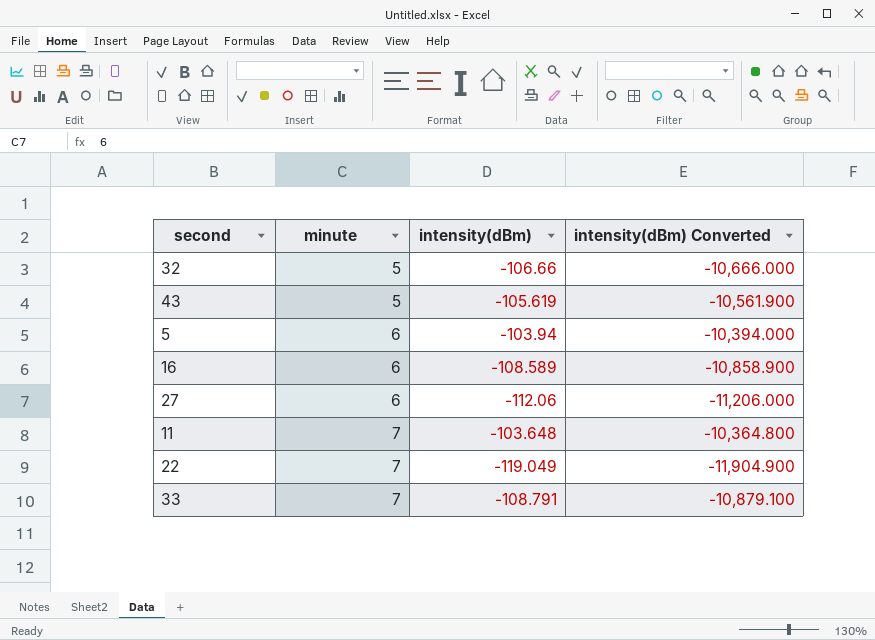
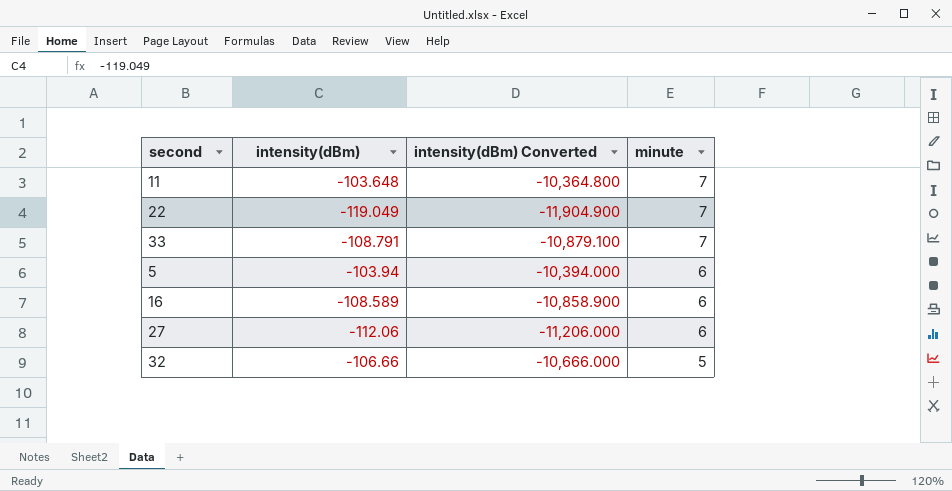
row order: minute ascending -> minute descending
column minute | position: 2 -> 4
row 43: 5 | -105.619 | -10,561.900 -> none

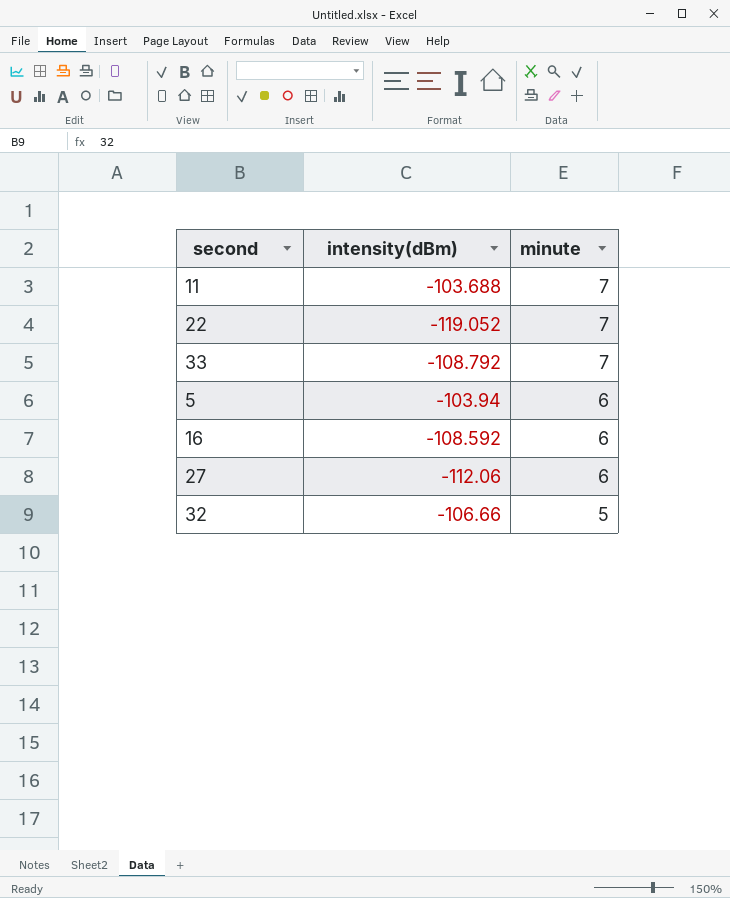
column intensity(dBm) Converted | formula: [intensity(dBm)] * 100 -> none
11 | intensity(dBm): -103.648 -> -103.688
22 | intensity(dBm): -119.049 -> -119.052
33 | intensity(dBm): -108.791 -> -108.792
16 | intensity(dBm): -108.589 -> -108.592

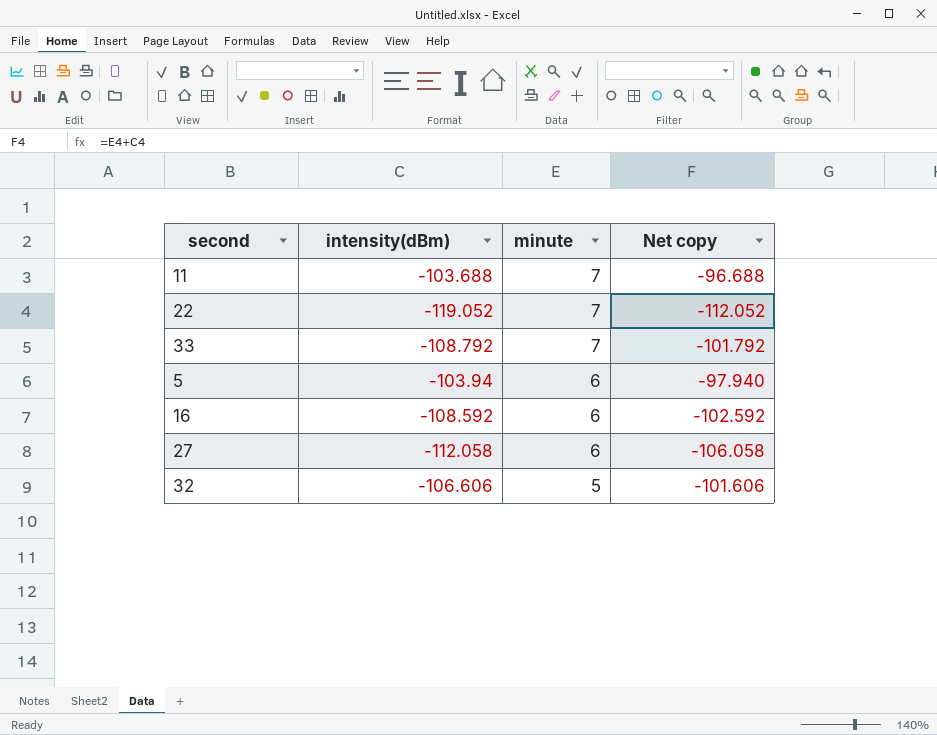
column Net copy | formula: none -> [intensity(dBm)] + [minute]
27 | intensity(dBm): -112.06 -> -112.058
32 | intensity(dBm): -106.66 -> -106.606

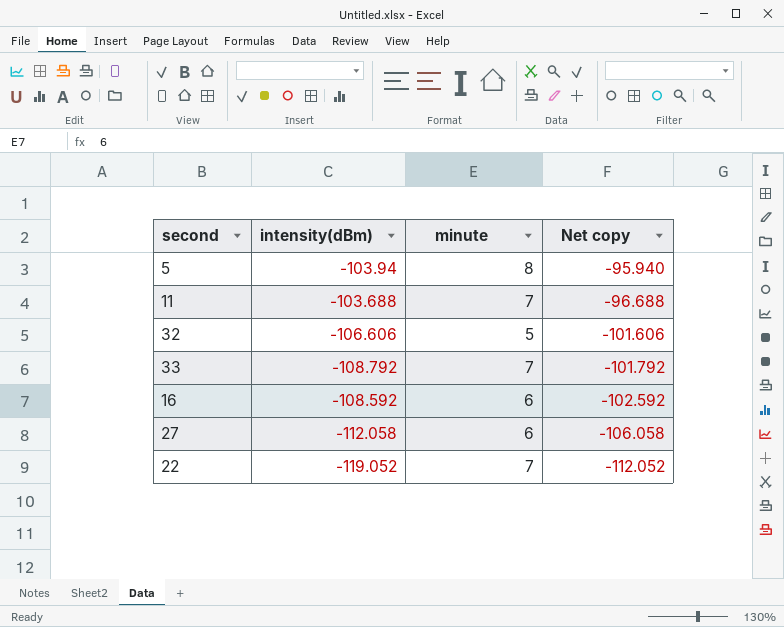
row order: minute descending -> Net copy descending
5 | minute: 6 -> 8
5 | Net copy: -97.940 -> -95.940

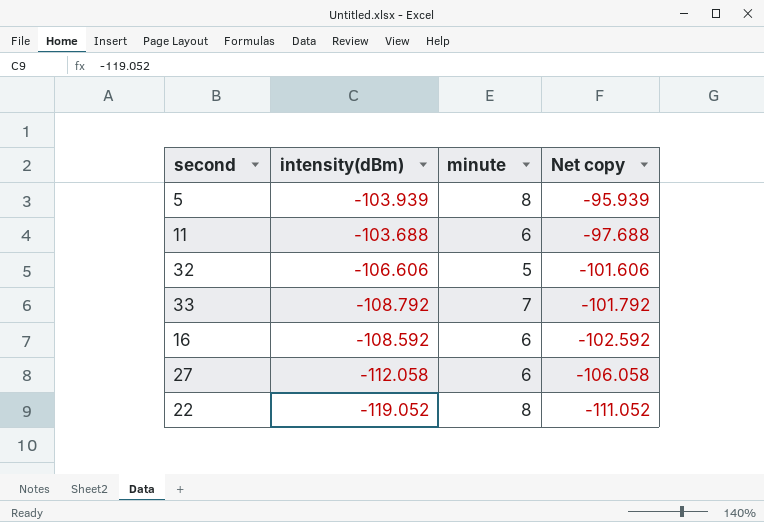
5 | intensity(dBm): -103.94 -> -103.939
5 | Net copy: -95.940 -> -95.939
11 | minute: 7 -> 6
11 | Net copy: -96.688 -> -97.688
22 | minute: 7 -> 8
22 | Net copy: -112.052 -> -111.052

